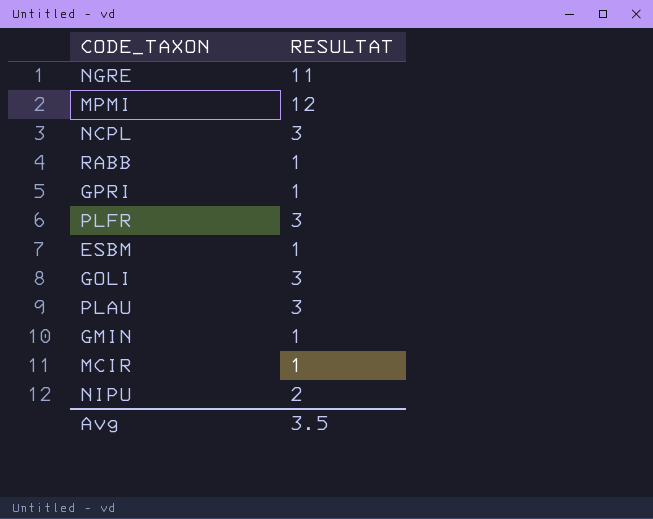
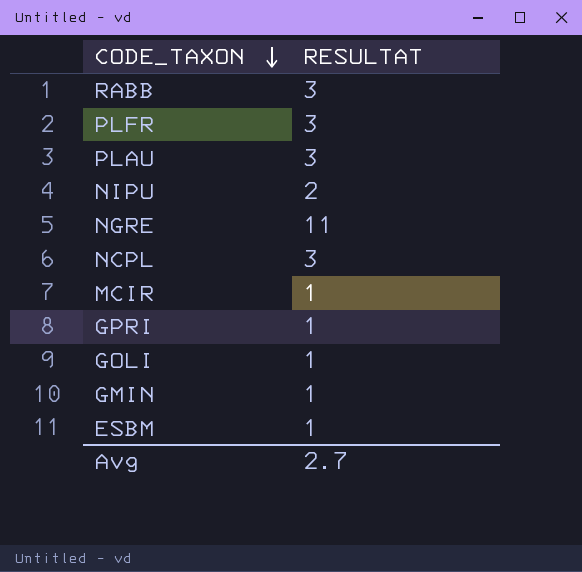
row order: none -> CODE_TAXON descending
row MPMI: 12 -> none
RABB | RESULTAT: 1 -> 3
GOLI | RESULTAT: 3 -> 1
Avg | RESULTAT: 3.5 -> 2.7

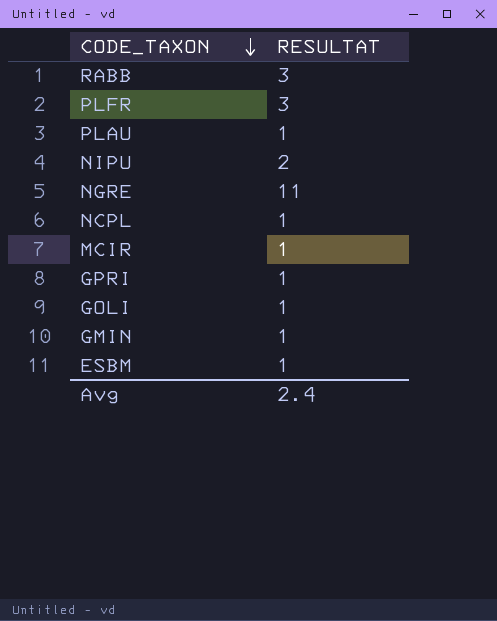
PLAU | RESULTAT: 3 -> 1
NCPL | RESULTAT: 3 -> 1
Avg | RESULTAT: 2.7 -> 2.4

